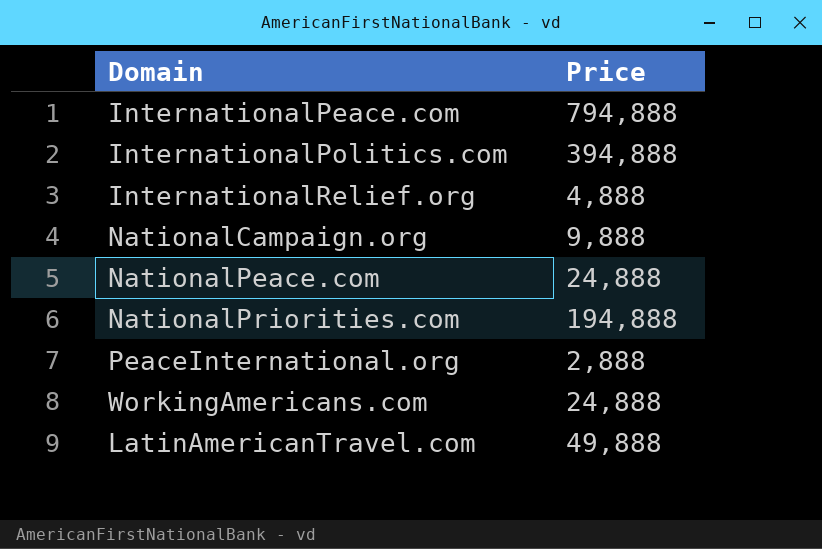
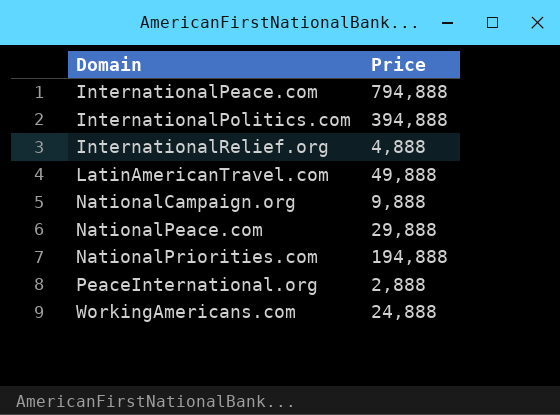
row order: none -> Domain ascending
NationalPeace.com | Price: 24,888 -> 29,888

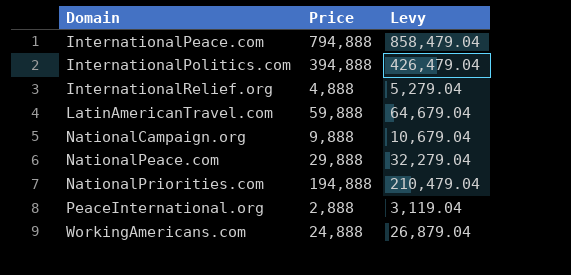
column Levy | formula: none -> [Price] * 1.08
LatinAmericanTravel.com | Price: 49,888 -> 59,888

